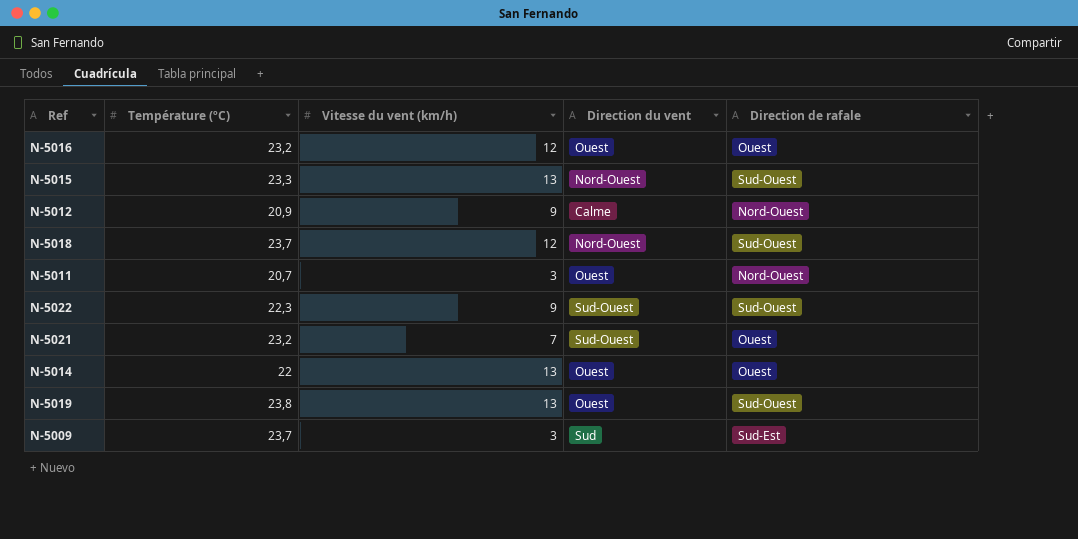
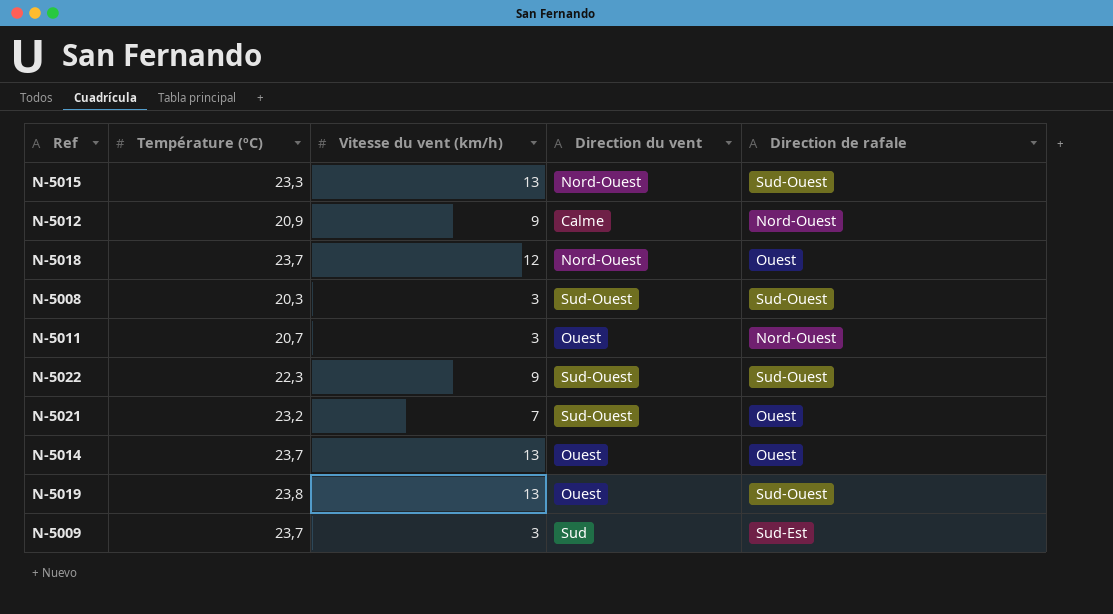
row N-5016: 23,2 | 12 | Ouest | Ouest -> none
N-5018 | Direction de rafale: Sud-Ouest -> Ouest
row N-5008: none -> 20,3 | 3 | Sud-Ouest | Sud-Ouest
N-5014 | Température (ºC): 22 -> 23,7

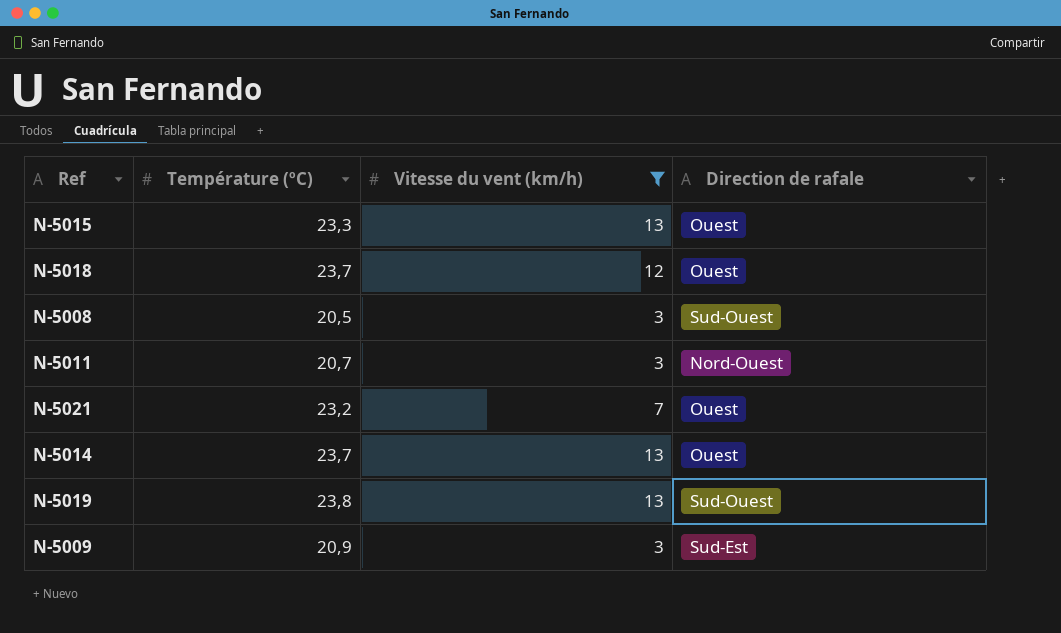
filter: none -> Vitesse du vent (km/h) != 9
column Direction du vent | position: 4 -> none
N-5015 | Direction de rafale: Sud-Ouest -> Ouest
N-5008 | Température (ºC): 20,3 -> 20,5
N-5009 | Température (ºC): 23,7 -> 20,9

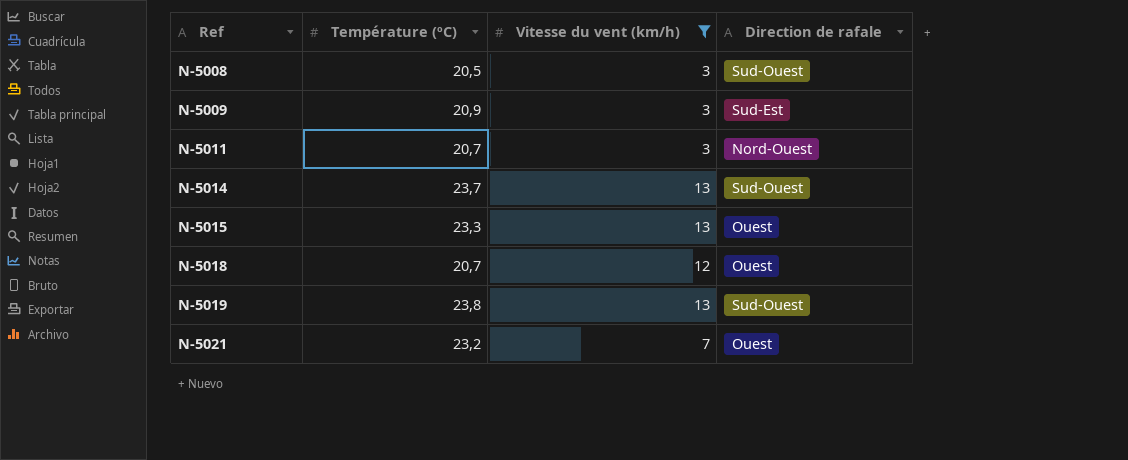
row order: none -> Ref ascending
N-5014 | Direction de rafale: Ouest -> Sud-Ouest
N-5018 | Température (ºC): 23,7 -> 20,7

